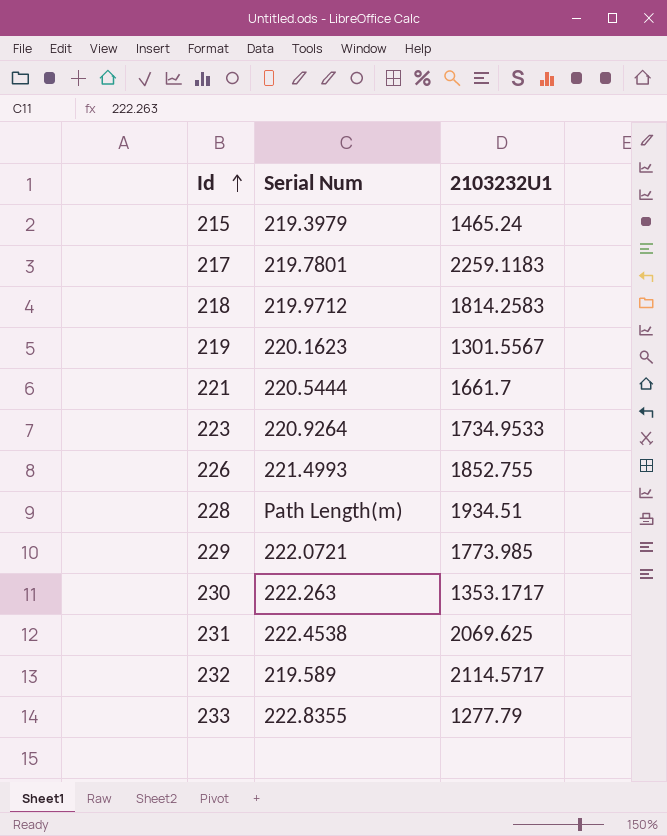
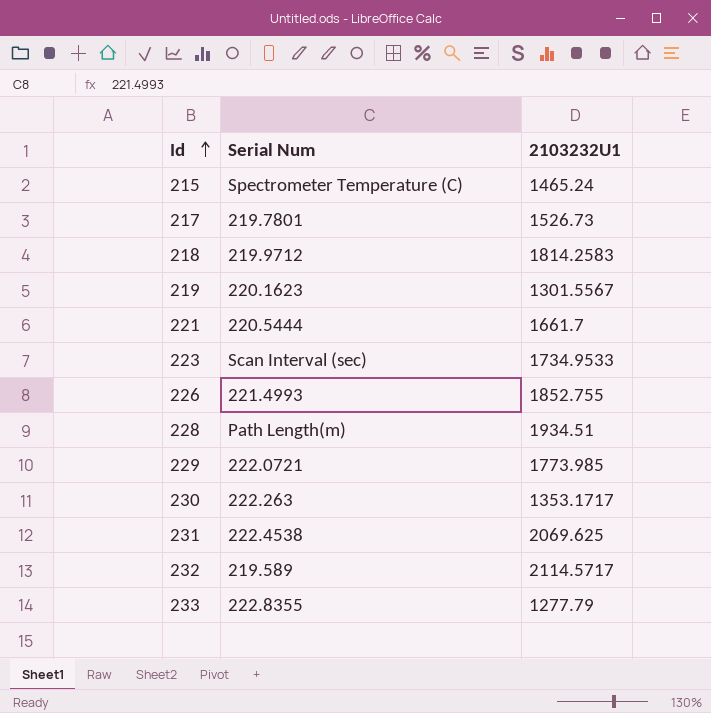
215 | Serial Num: 219.3979 -> Spectrometer Temperature (C)
217 | 2103232U1: 2259.1183 -> 1526.73
223 | Serial Num: 220.9264 -> Scan Interval (sec)

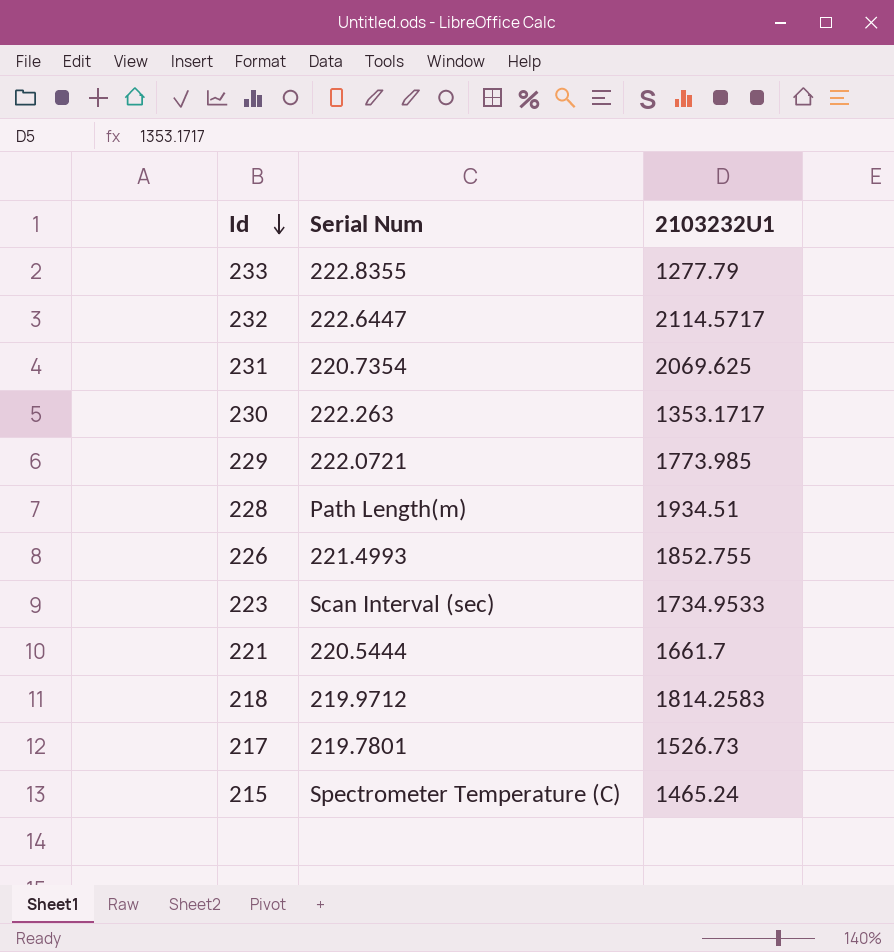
row order: Id ascending -> Id descending
row 219: 220.1623 | 1301.5567 -> none
232 | Serial Num: 219.589 -> 222.6447
231 | Serial Num: 222.4538 -> 220.7354

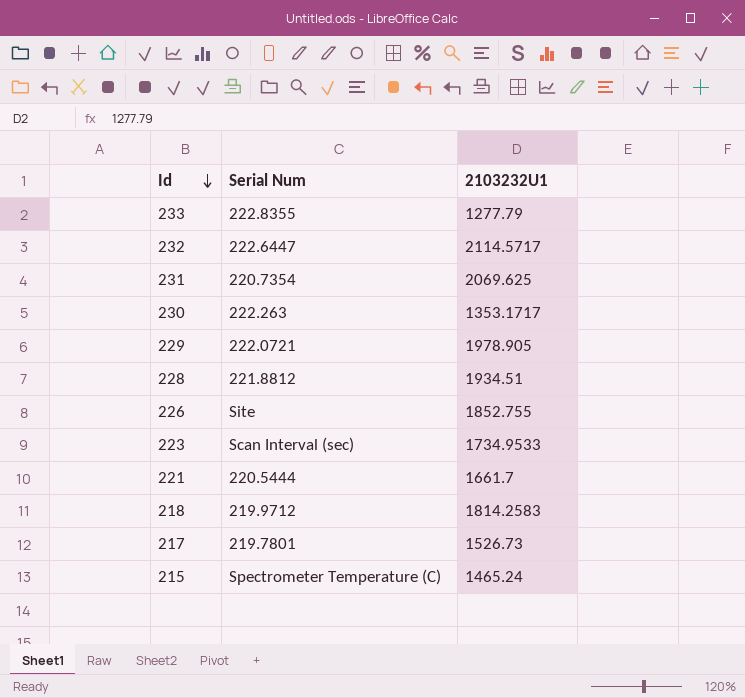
229 | 2103232U1: 1773.985 -> 1978.905
228 | Serial Num: Path Length(m) -> 221.8812
226 | Serial Num: 221.4993 -> Site

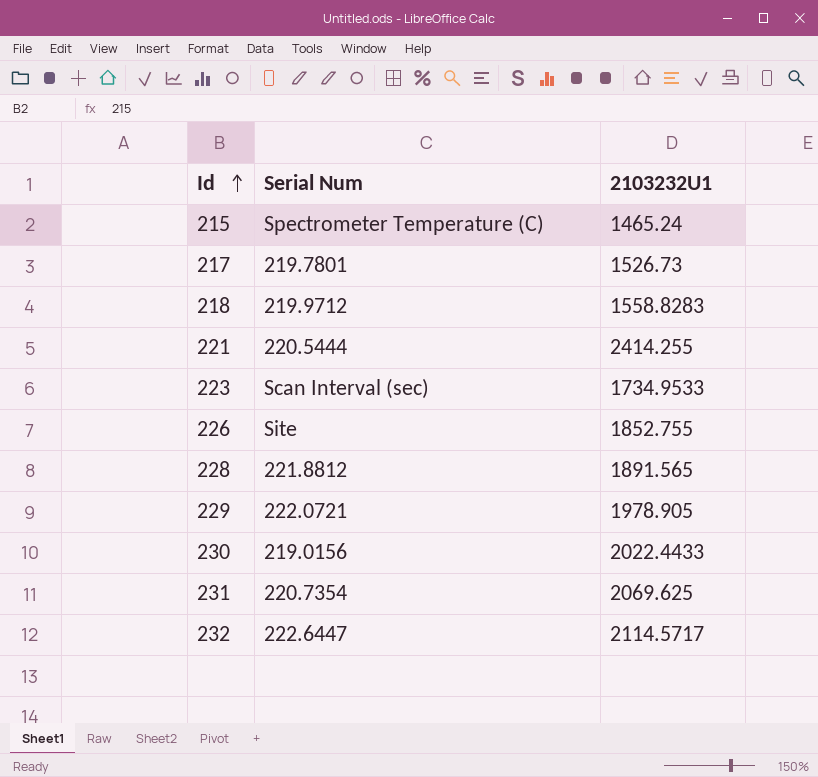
row order: Id descending -> Id ascending
row 233: 222.8355 | 1277.79 -> none
218 | 2103232U1: 1814.2583 -> 1558.8283
221 | 2103232U1: 1661.7 -> 2414.255
228 | 2103232U1: 1934.51 -> 1891.565
230 | Serial Num: 222.263 -> 219.0156
230 | 2103232U1: 1353.1717 -> 2022.4433

